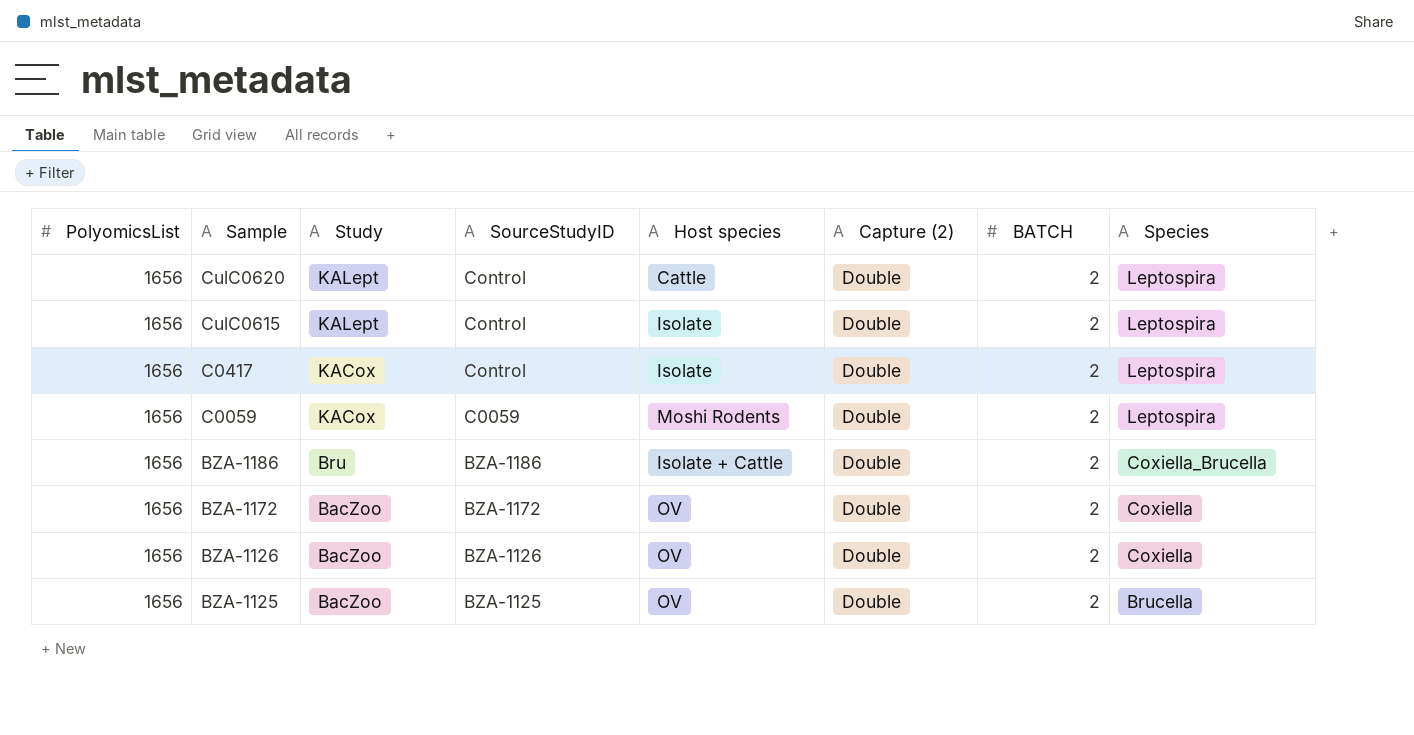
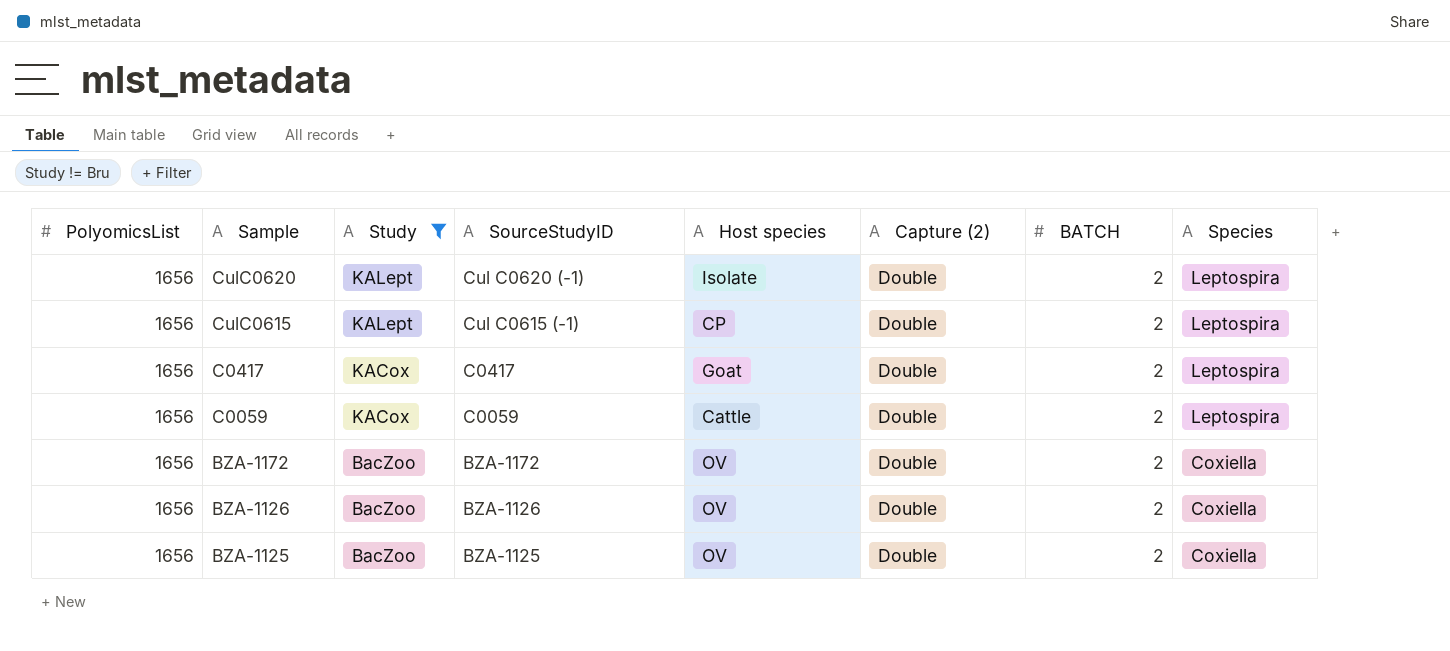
filter: none -> Study != Bru
CulC0620 | SourceStudyID: Control -> Cul C0620 (-1)
CulC0620 | Host species: Cattle -> Isolate
CulC0615 | SourceStudyID: Control -> Cul C0615 (-1)
CulC0615 | Host species: Isolate -> CP
C0417 | SourceStudyID: Control -> C0417
C0417 | Host species: Isolate -> Goat
C0059 | Host species: Moshi Rodents -> Cattle
BZA-1125 | Species: Brucella -> Coxiella

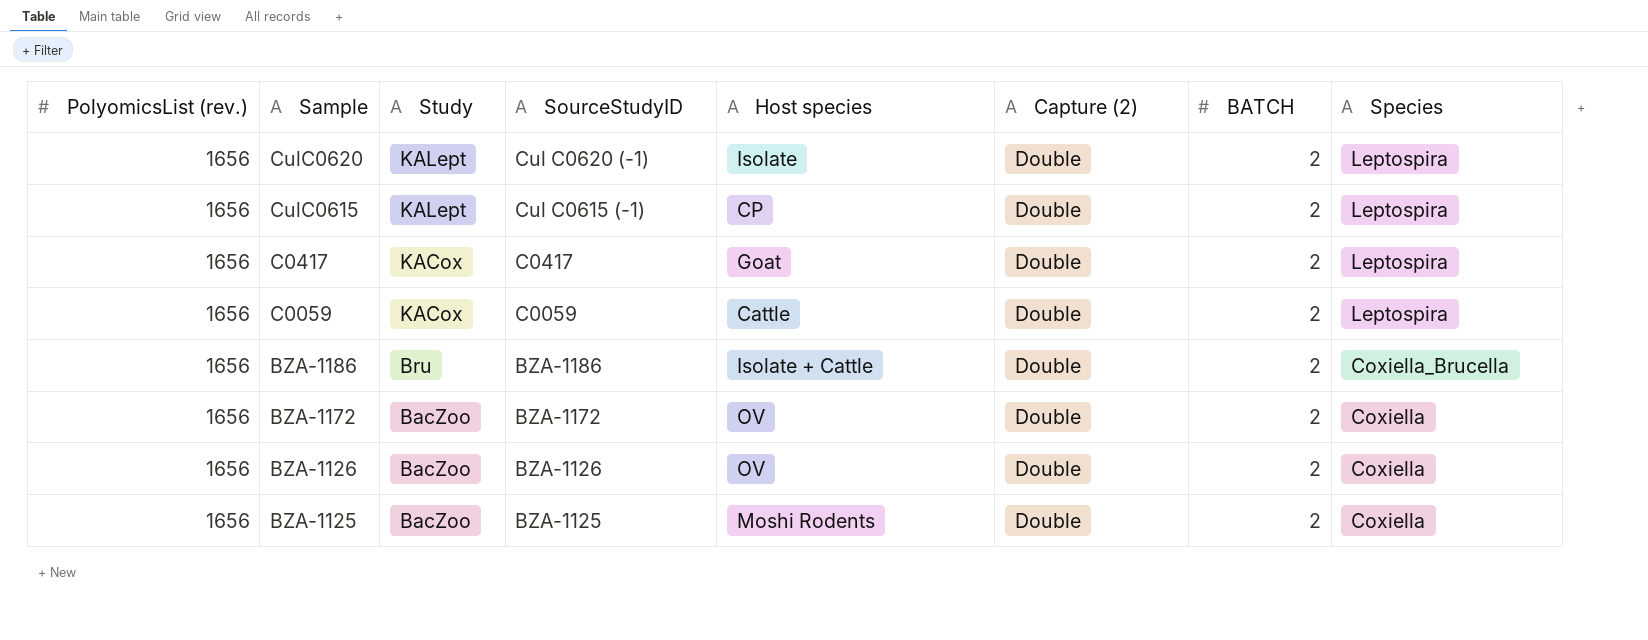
filter: Study != Bru -> none
column name: PolyomicsList -> PolyomicsList (rev.)
BZA-1125 | Host species: OV -> Moshi Rodents

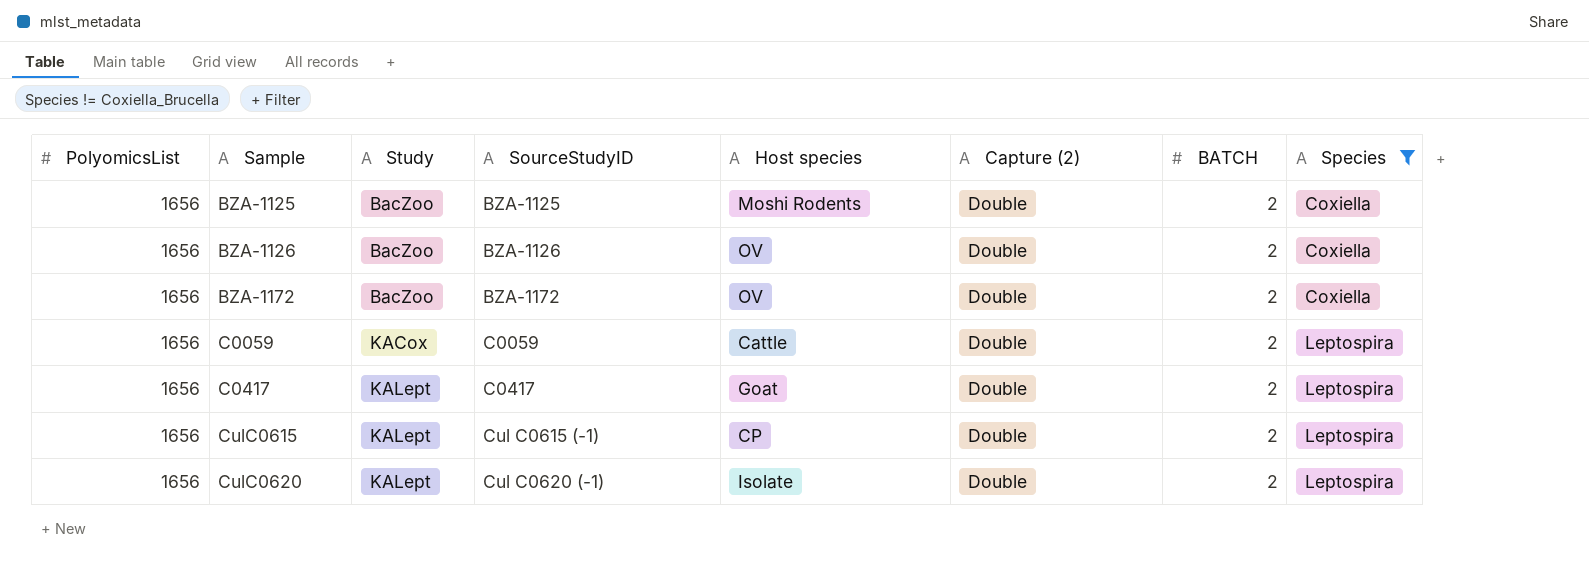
filter: none -> Species != Coxiella_Brucella
row order: Sample descending -> Sample ascending
column name: PolyomicsList (rev.) -> PolyomicsList
C0417 | Study: KACox -> KALept

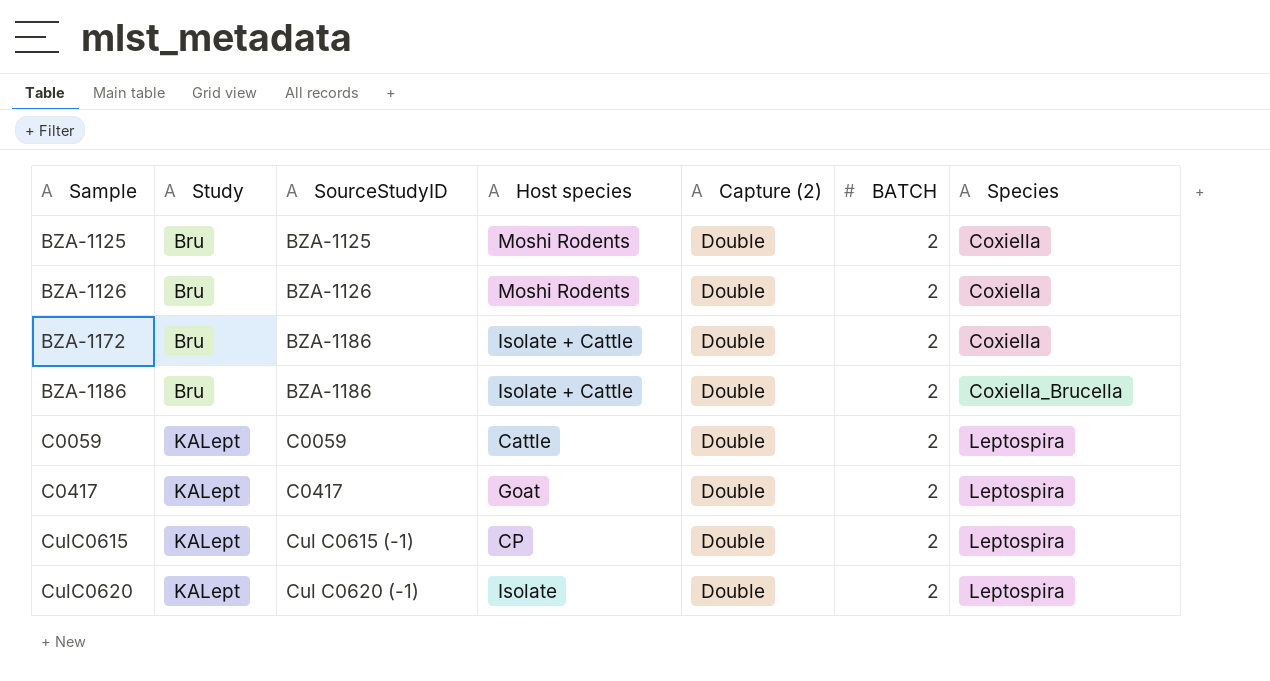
filter: Species != Coxiella_Brucella -> none
column PolyomicsList | position: 1 -> none
BZA-1125 | Study: BacZoo -> Bru
BZA-1126 | Study: BacZoo -> Bru
BZA-1126 | Host species: OV -> Moshi Rodents
BZA-1172 | Study: BacZoo -> Bru
BZA-1172 | SourceStudyID: BZA-1172 -> BZA-1186
BZA-1172 | Host species: OV -> Isolate + Cattle
C0059 | Study: KACox -> KALept

